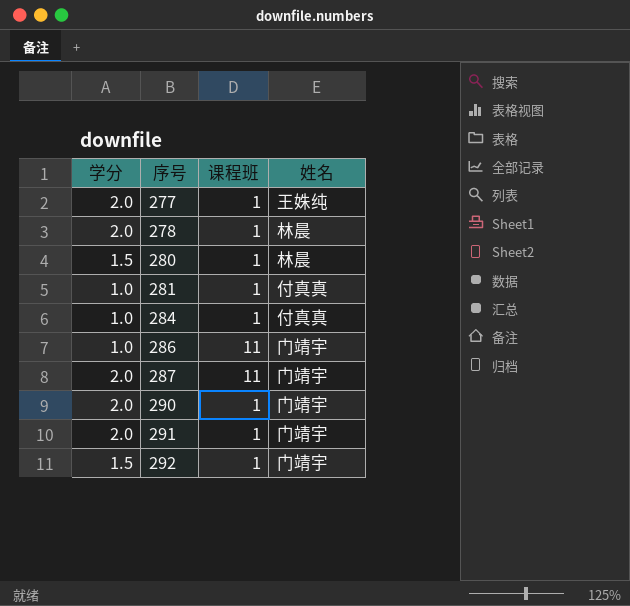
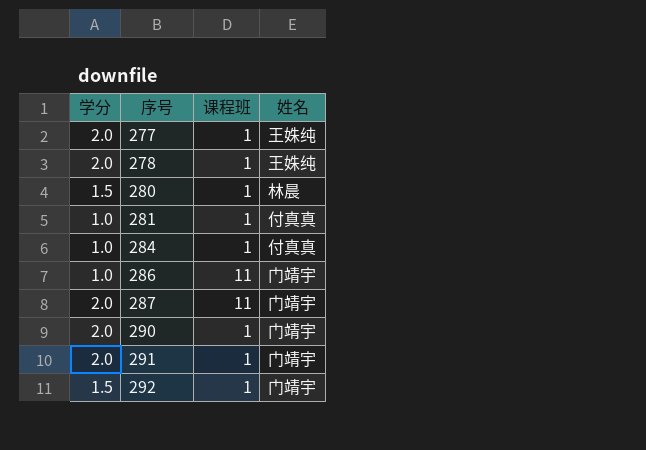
278 | 姓名: 林晨 -> 王姝纯

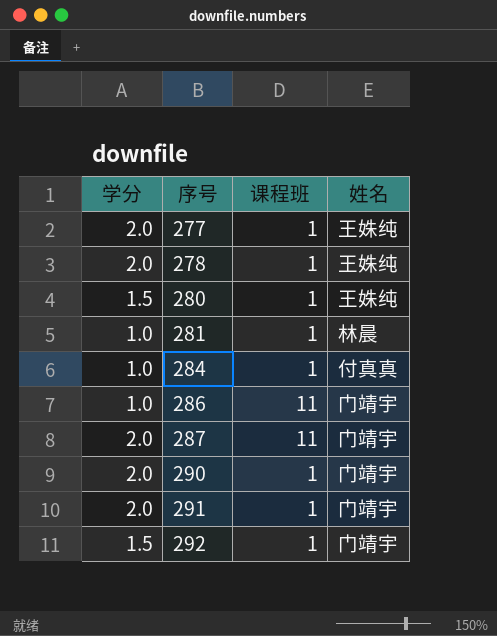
280 | 姓名: 林晨 -> 王姝纯
281 | 姓名: 付真真 -> 林晨

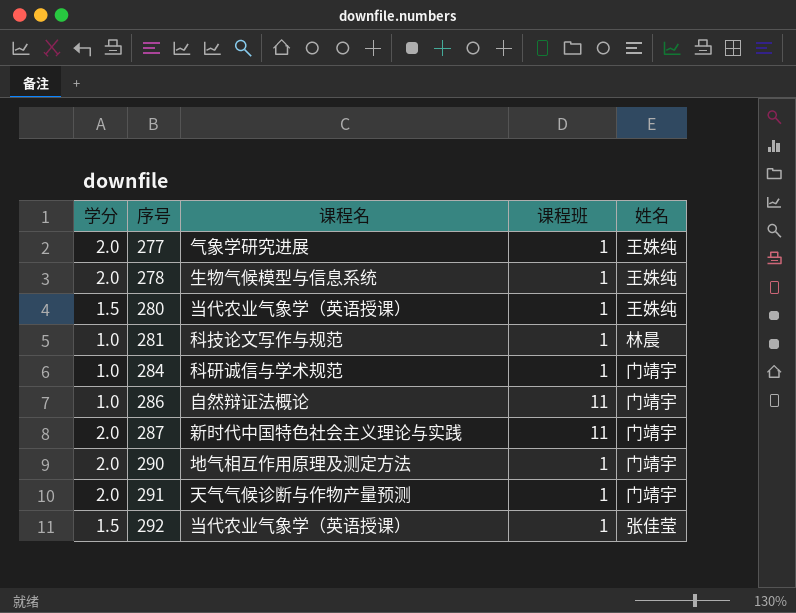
column 课程名 | position: none -> 3
284 | 姓名: 付真真 -> 门靖宇
292 | 姓名: 门靖宇 -> 张佳莹

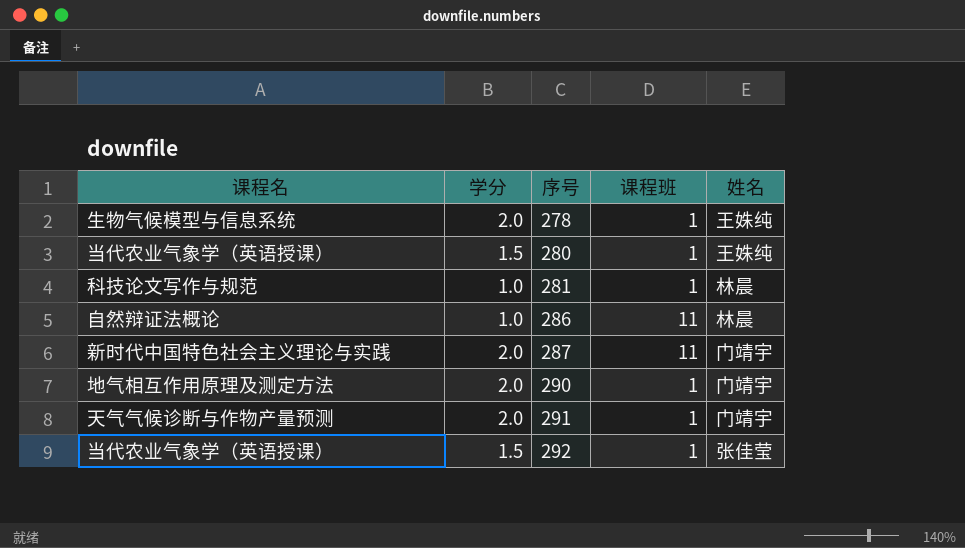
column 课程名 | position: 3 -> 1
row 277: 2.0 | 气象学研究进展 | 1 | 王姝纯 -> none
row 284: 1.0 | 科研诚信与学术规范 | 1 | 门靖宇 -> none
286 | 姓名: 门靖宇 -> 林晨

